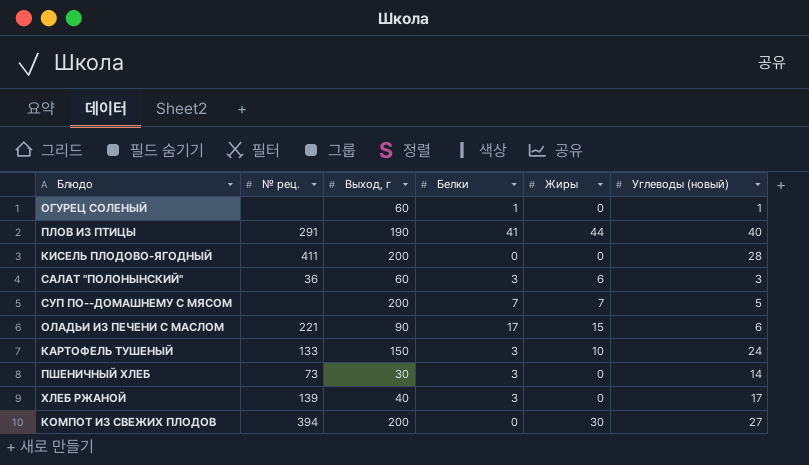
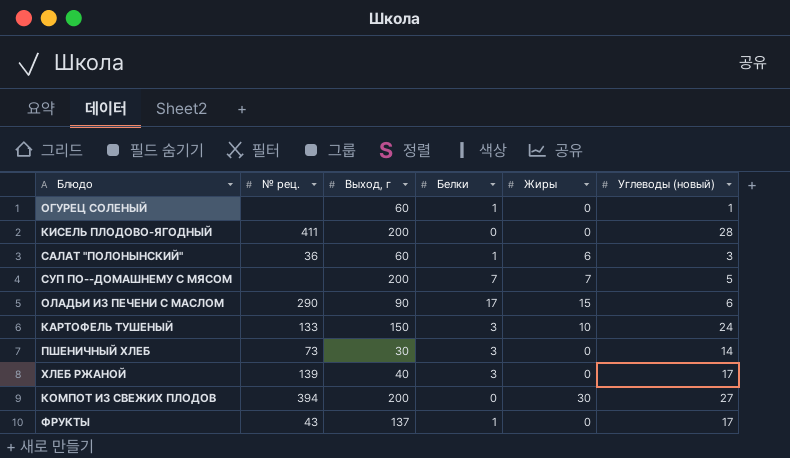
row ПЛОВ ИЗ ПТИЦЫ: 291 | 190 | 41 | 44 | 40 -> none
САЛАТ "ПОЛОНЫНСКИЙ" | Белки: 3 -> 1
ОЛАДЬИ ИЗ ПЕЧЕНИ С МАСЛОМ | № рец.: 221 -> 290
row ФРУКТЫ: none -> 43 | 137 | 1 | 0 | 17

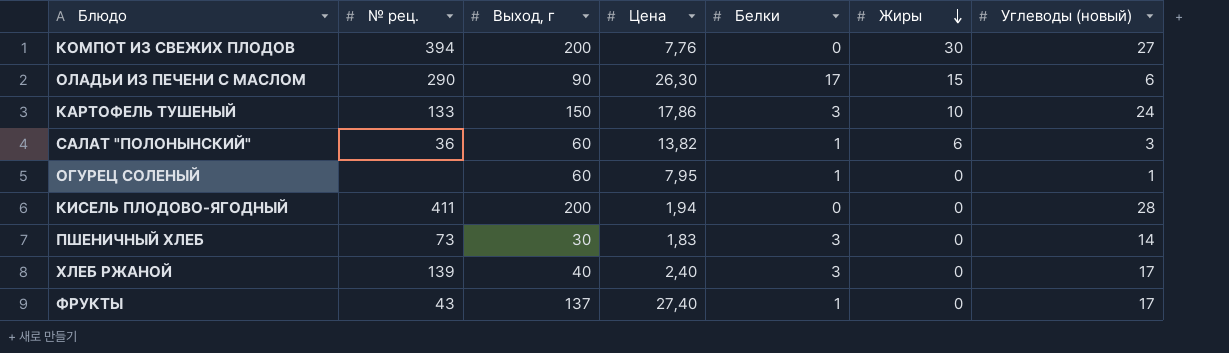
row order: none -> Жиры descending
column Цена | position: none -> 4
row СУП ПО--ДОМАШНЕМУ С МЯСОМ: none | 200 | 7 | 7 | 5 -> none

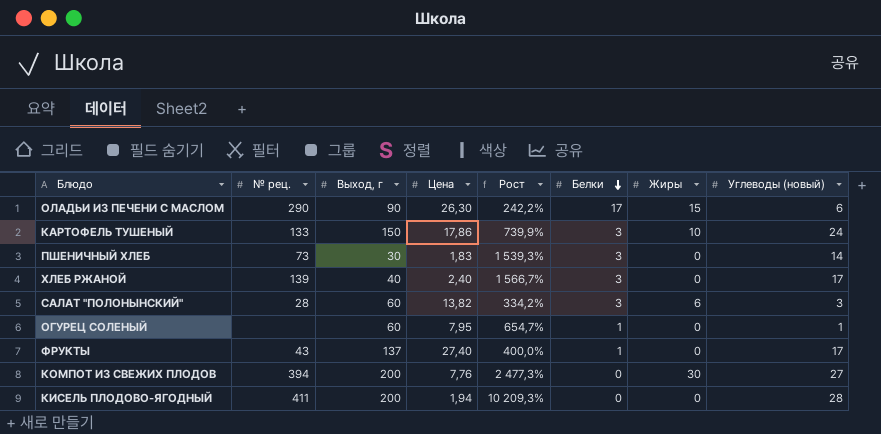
row order: Жиры descending -> Белки descending
column Рост | formula: none -> ([Выход, г] - [Цена]) / [Цена]
САЛАТ "ПОЛОНЫНСКИЙ" | № рец.: 36 -> 28
САЛАТ "ПОЛОНЫНСКИЙ" | Белки: 1 -> 3

